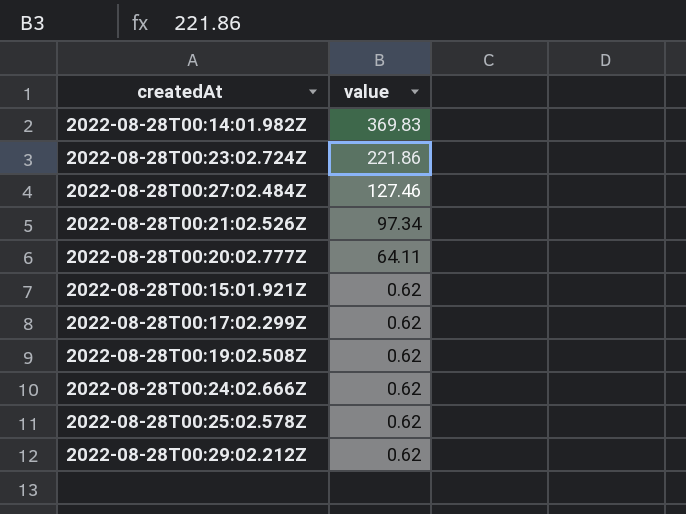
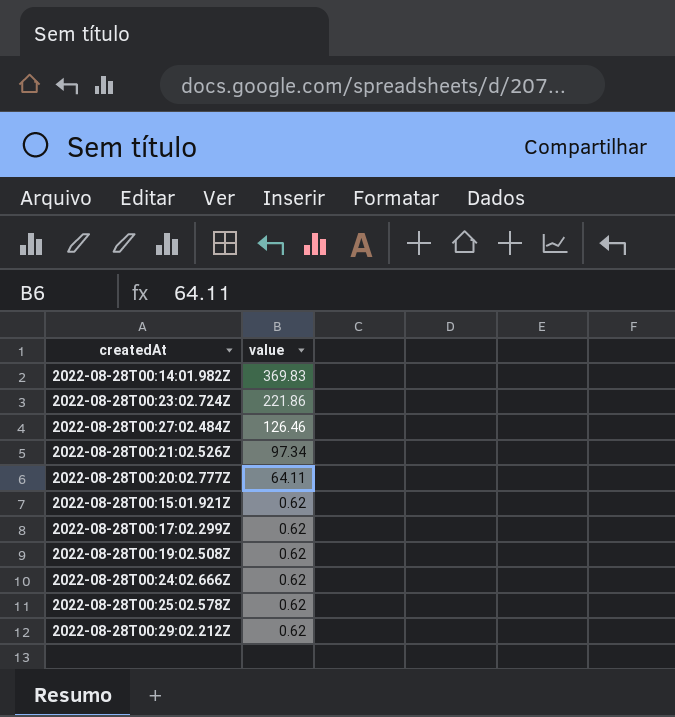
2022-08-28T00:27:02.484Z | value: 127.46 -> 126.46

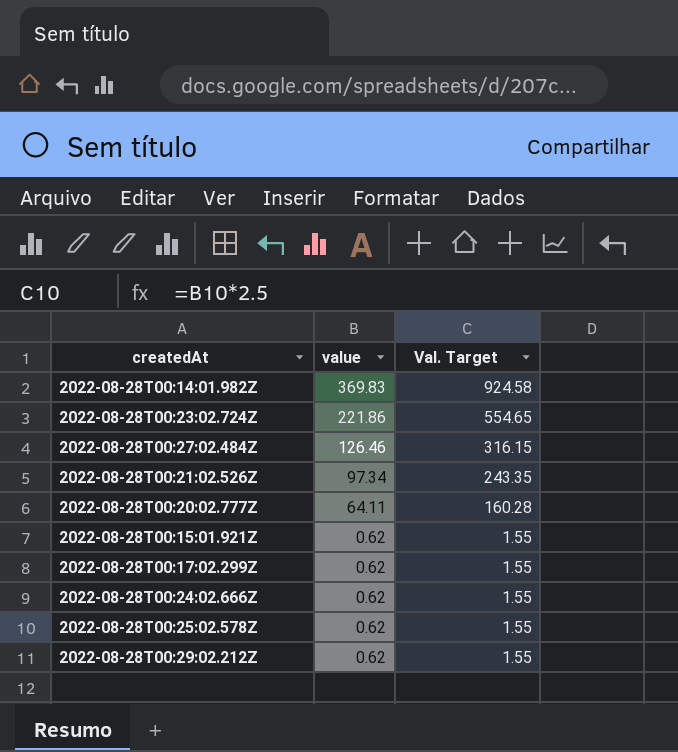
column Val. Target | formula: none -> [value] * 2.5
row 2022-08-28T00:19:02.508Z: 0.62 -> none

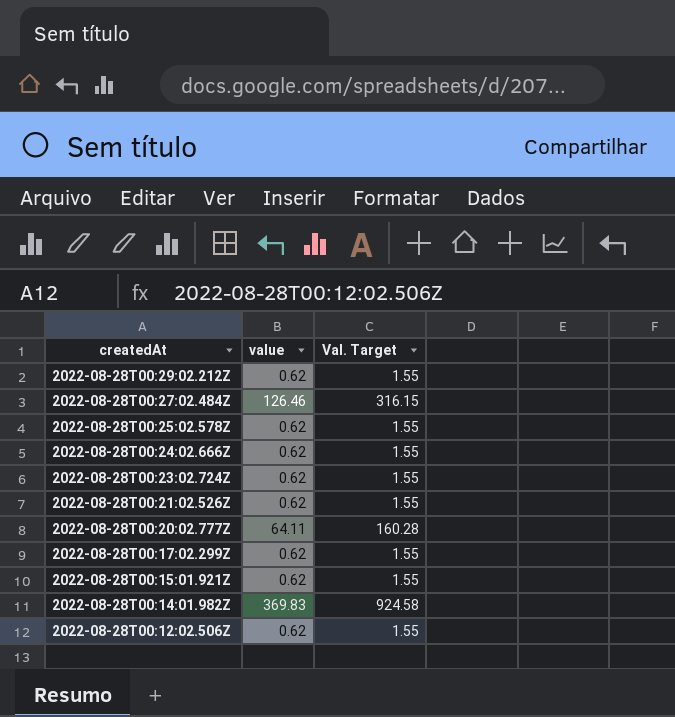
row order: value descending -> createdAt descending
2022-08-28T00:23:02.724Z | value: 221.86 -> 0.62
2022-08-28T00:23:02.724Z | Val. Target: 554.65 -> 1.55
2022-08-28T00:21:02.526Z | value: 97.34 -> 0.62
2022-08-28T00:21:02.526Z | Val. Target: 243.35 -> 1.55
row 2022-08-28T00:12:02.506Z: none -> 0.62 | 1.55

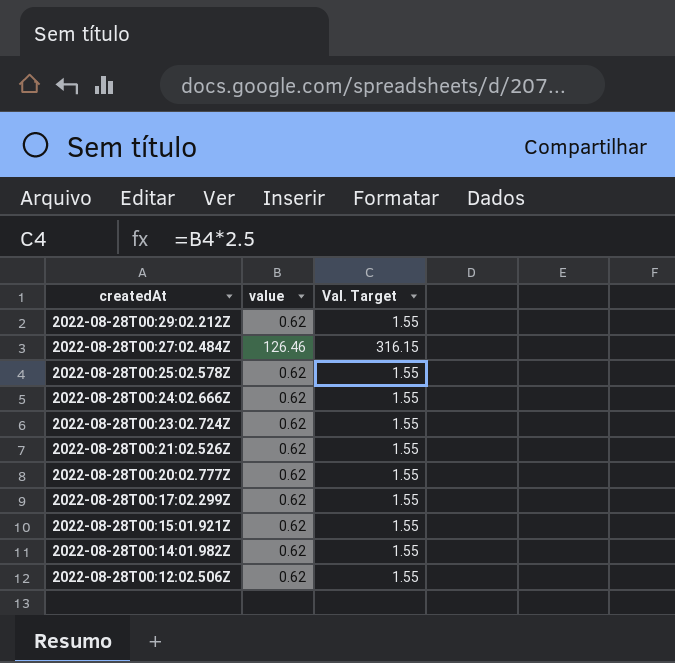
2022-08-28T00:20:02.777Z | value: 64.11 -> 0.62
2022-08-28T00:20:02.777Z | Val. Target: 160.28 -> 1.55
2022-08-28T00:14:01.982Z | value: 369.83 -> 0.62
2022-08-28T00:14:01.982Z | Val. Target: 924.58 -> 1.55

